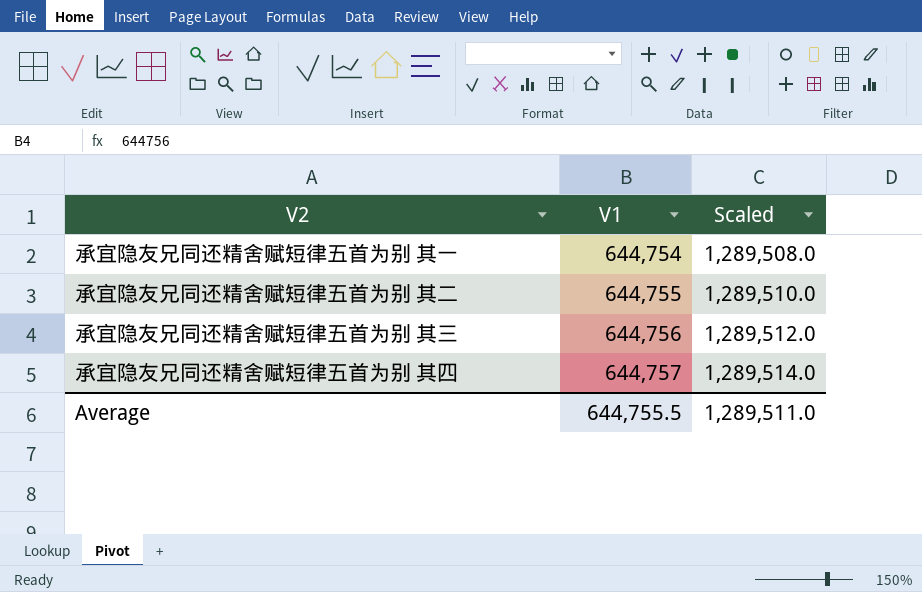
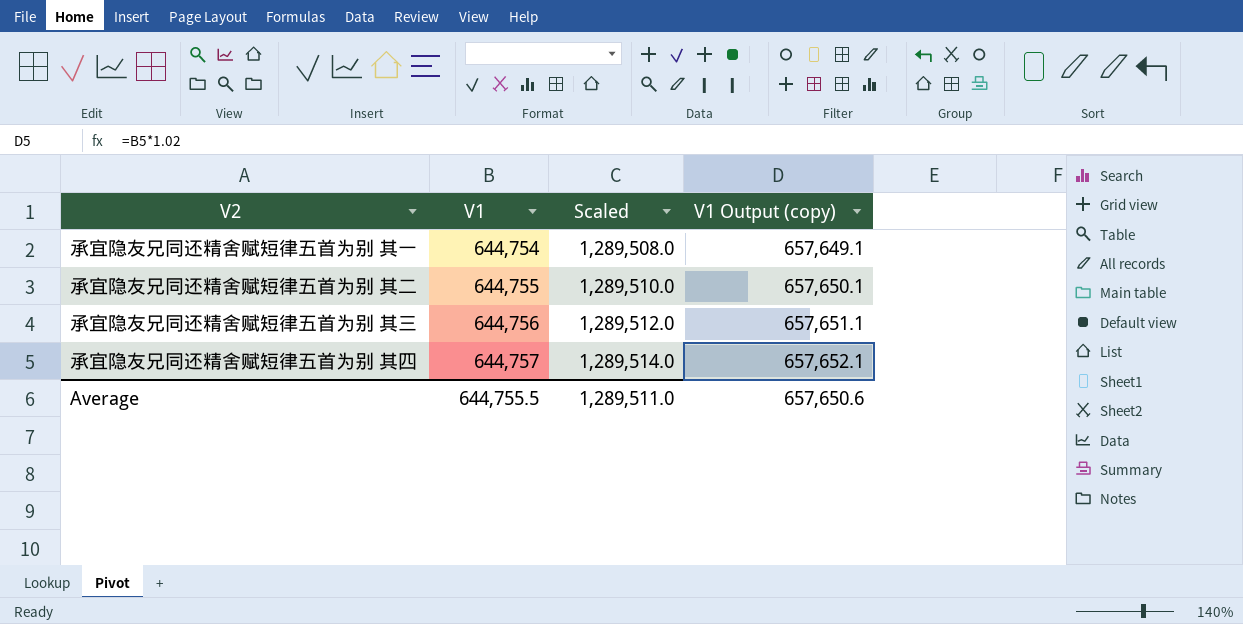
column V1 Output (copy) | formula: none -> [V1] * 1.02

